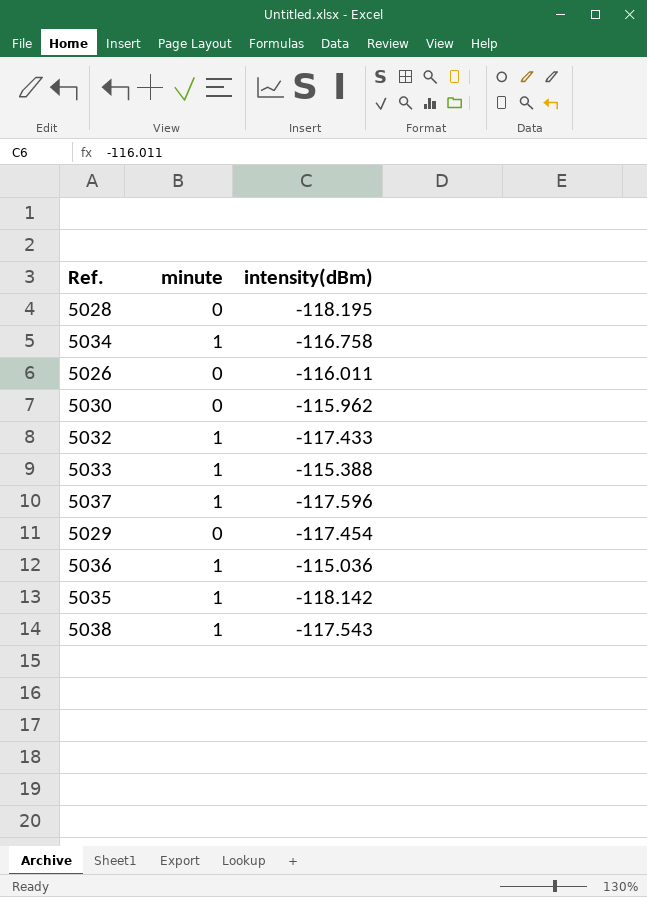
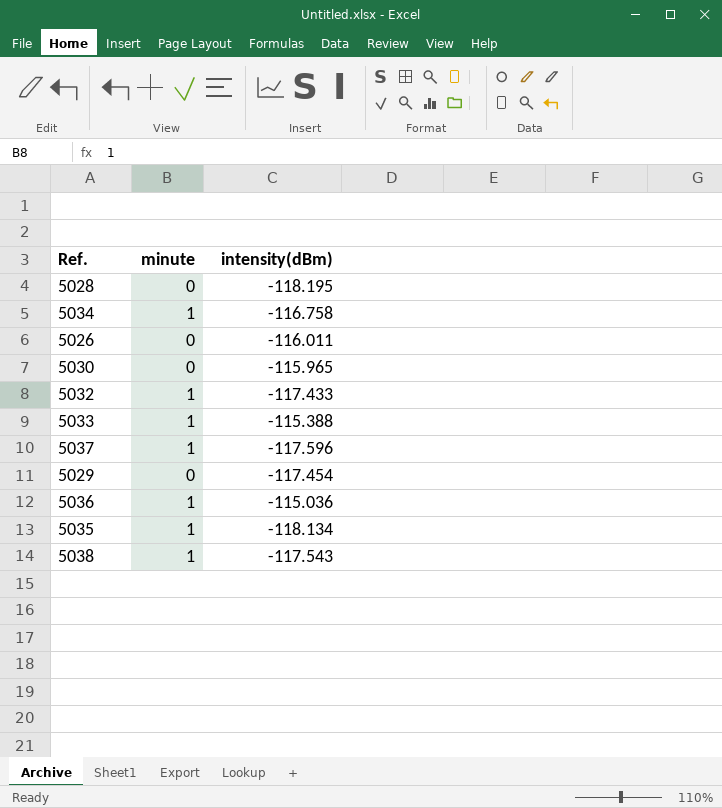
5030 | intensity(dBm): -115.962 -> -115.965
5035 | intensity(dBm): -118.142 -> -118.134

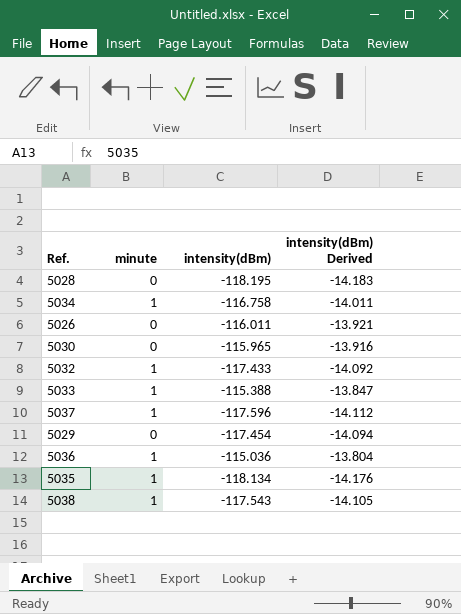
column intensity(dBm) Derived | formula: none -> [intensity(dBm)] * 0.12

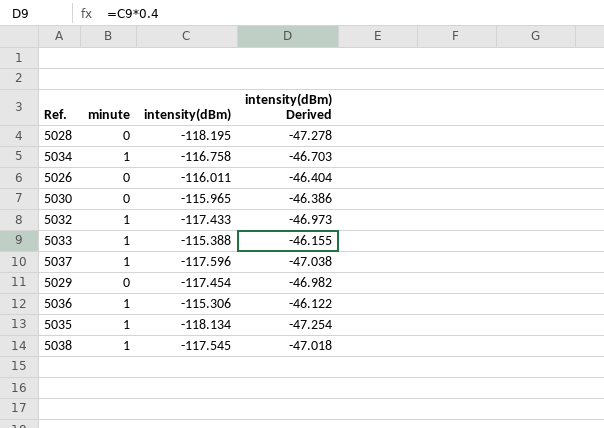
column intensity(dBm) Derived | formula: [intensity(dBm)] * 0.12 -> [intensity(dBm)] * 0.4
5036 | intensity(dBm): -115.036 -> -115.306
5038 | intensity(dBm): -117.543 -> -117.545

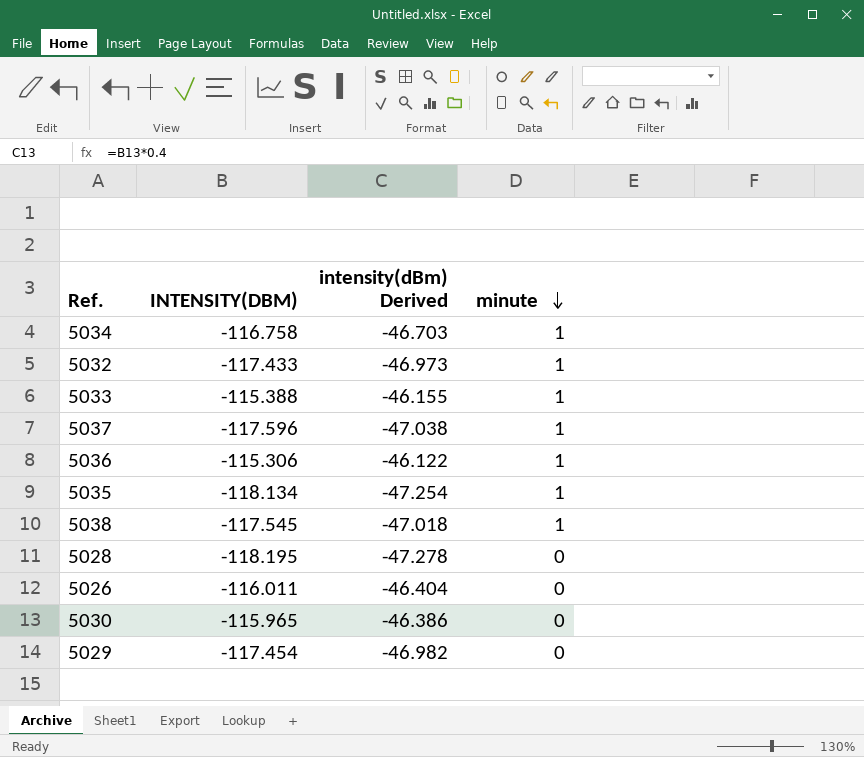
row order: none -> minute descending
column name: intensity(dBm) -> INTENSITY(DBM)
column minute | position: 2 -> 4

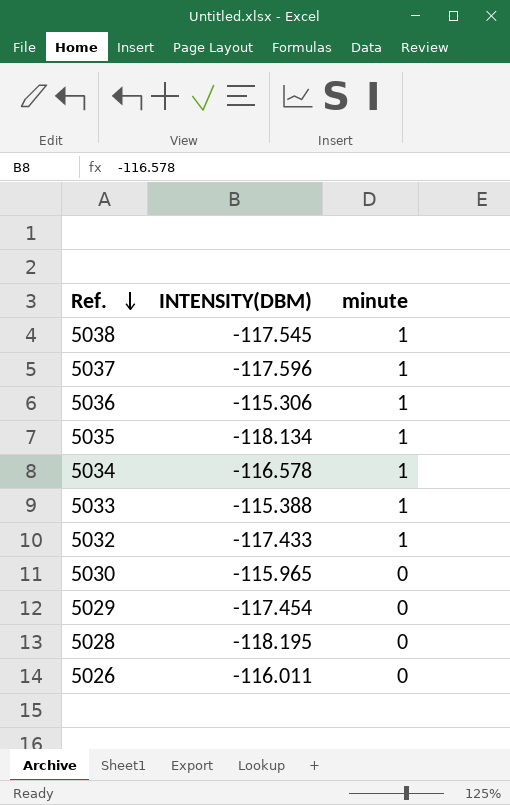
row order: minute descending -> Ref. descending
column intensity(dBm) Derived | formula: [INTENSITY(DBM)] * 0.4 -> none
5034 | INTENSITY(DBM): -116.758 -> -116.578

